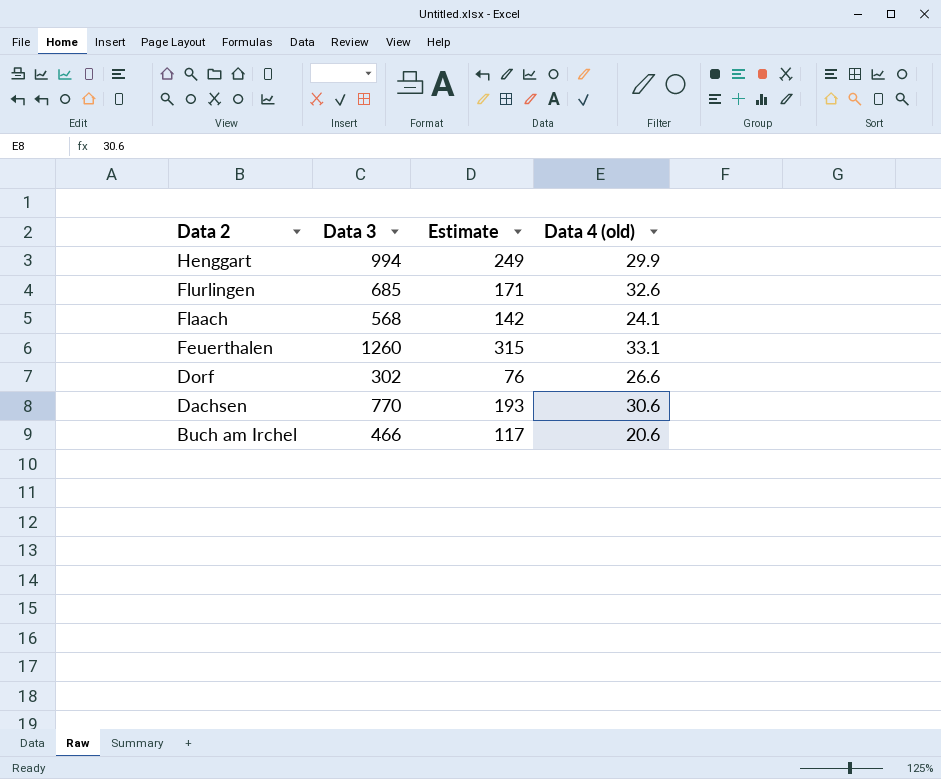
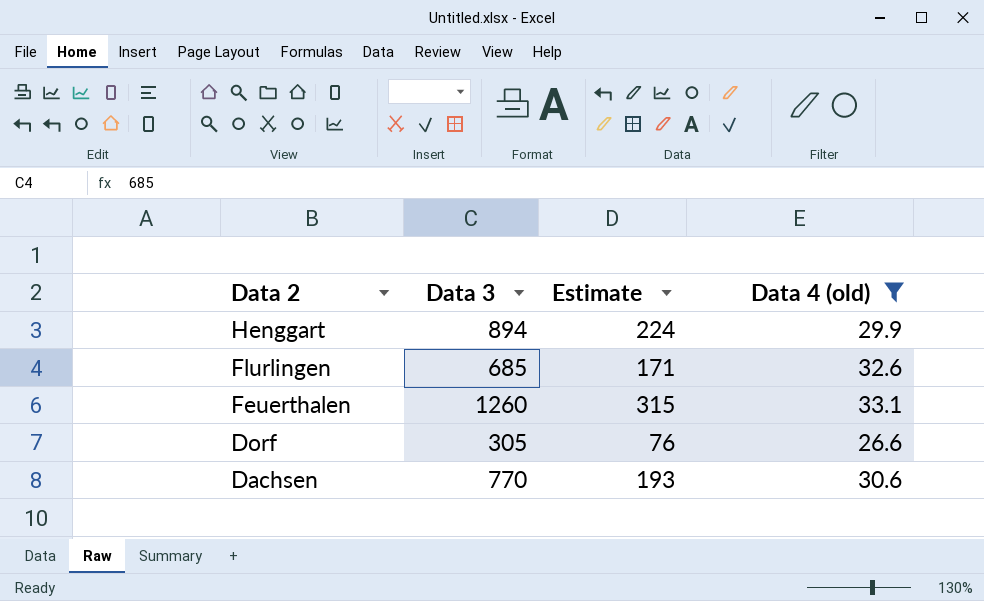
filter: none -> Data 4 (old) >= 26.6
Henggart | Data 3: 994 -> 894
Henggart | Estimate: 249 -> 224
Dorf | Data 3: 302 -> 305

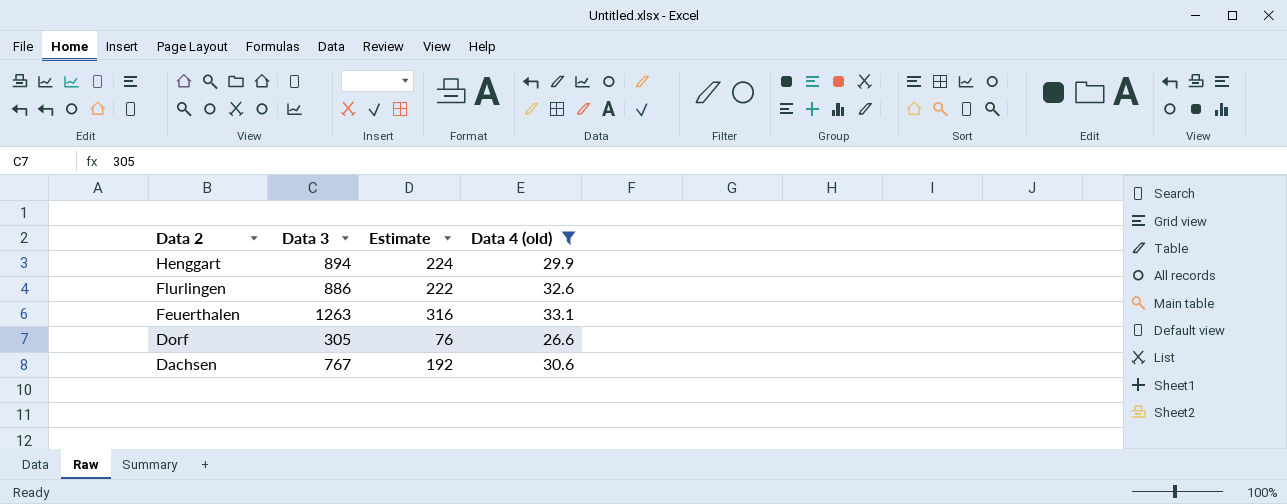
Flurlingen | Data 3: 685 -> 886
Flurlingen | Estimate: 171 -> 222
Feuerthalen | Data 3: 1260 -> 1263
Feuerthalen | Estimate: 315 -> 316
Dachsen | Data 3: 770 -> 767
Dachsen | Estimate: 193 -> 192

